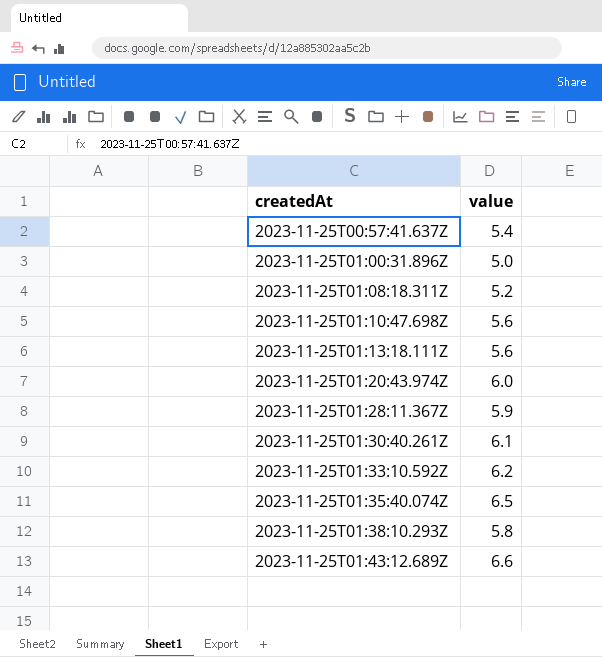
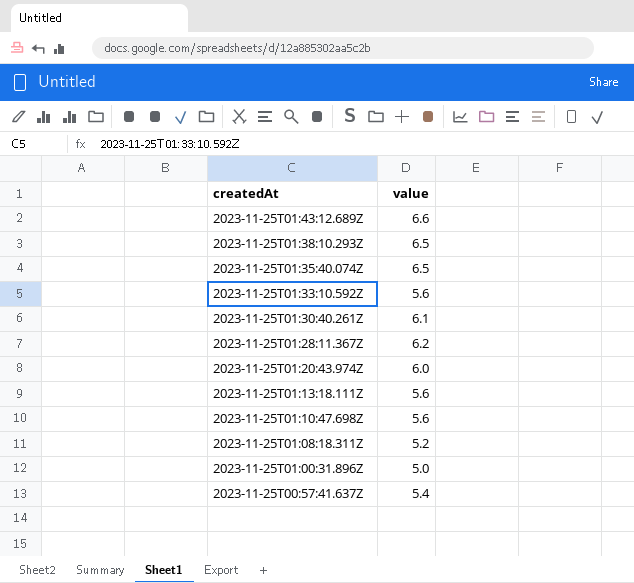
row order: createdAt ascending -> createdAt descending
2023-11-25T01:38:10.293Z | value: 5.8 -> 6.5
2023-11-25T01:33:10.592Z | value: 6.2 -> 5.6
2023-11-25T01:28:11.367Z | value: 5.9 -> 6.2

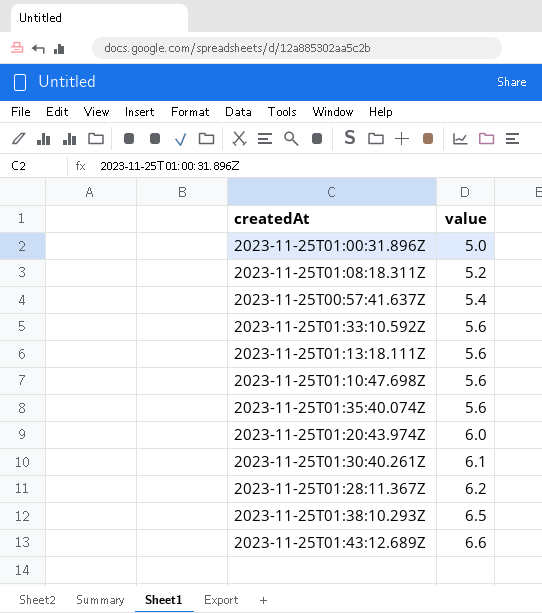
row order: createdAt descending -> value ascending
2023-11-25T01:35:40.074Z | value: 6.5 -> 5.6

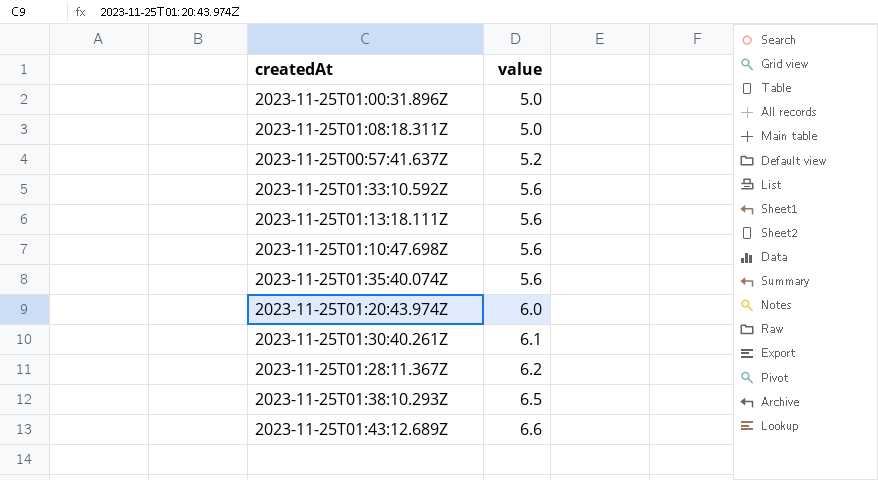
2023-11-25T01:08:18.311Z | value: 5.2 -> 5.0
2023-11-25T00:57:41.637Z | value: 5.4 -> 5.2

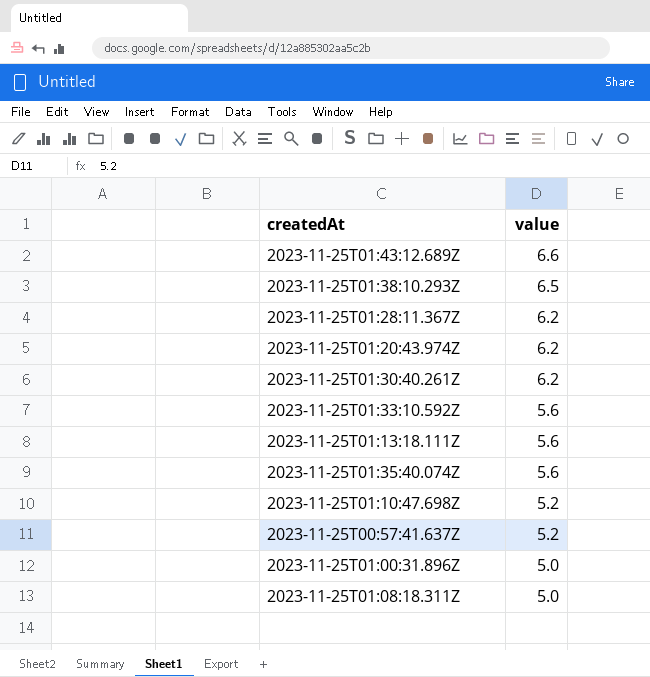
row order: value ascending -> value descending
2023-11-25T01:20:43.974Z | value: 6.0 -> 6.2
2023-11-25T01:30:40.261Z | value: 6.1 -> 6.2
2023-11-25T01:10:47.698Z | value: 5.6 -> 5.2

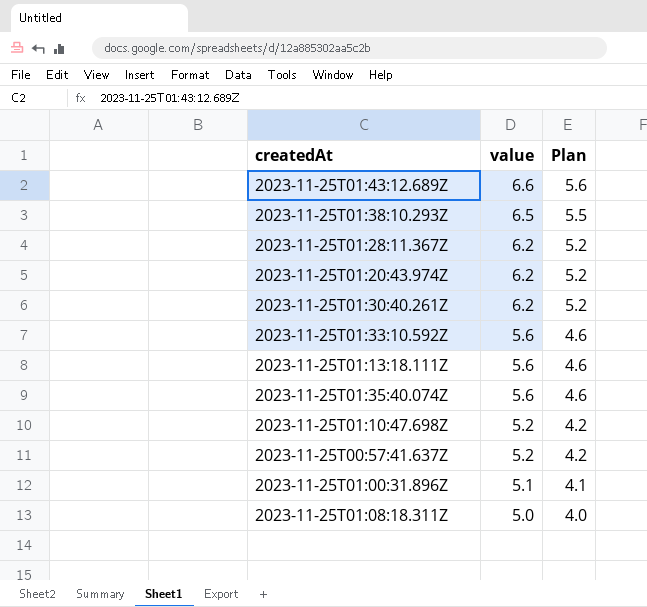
column Plan | formula: none -> [value] - 1
2023-11-25T01:00:31.896Z | value: 5.0 -> 5.1

